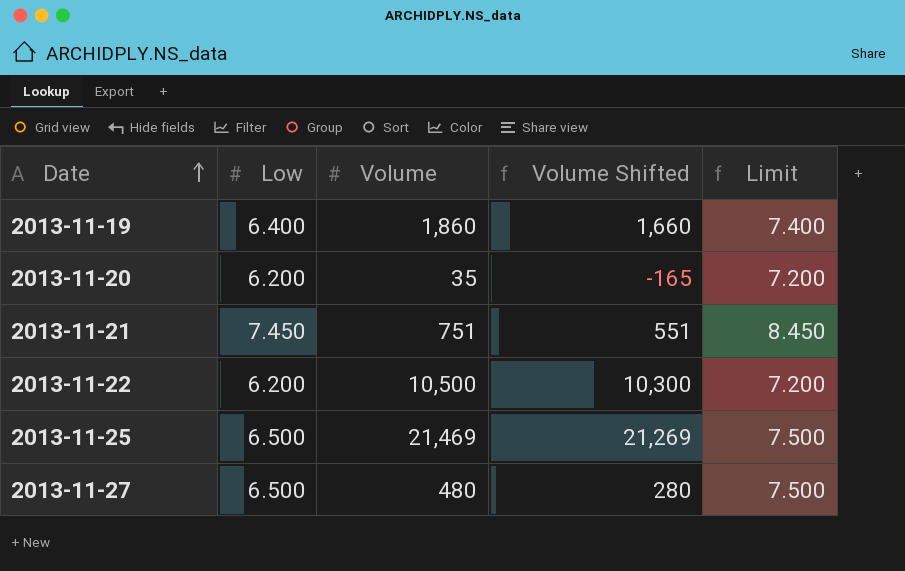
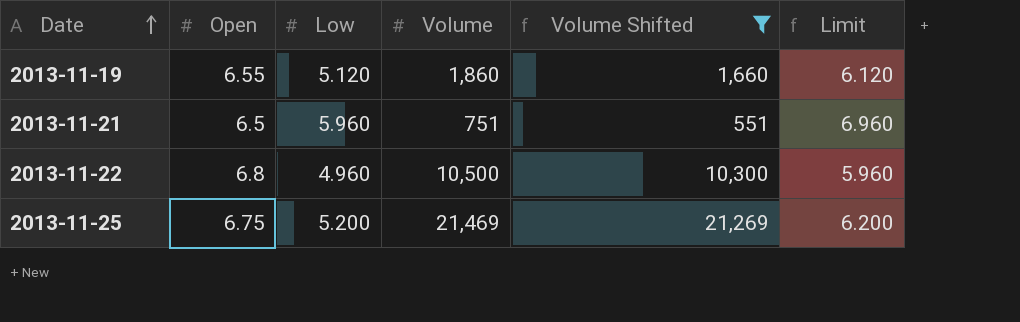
filter: none -> Volume Shifted >= 551
column Open | position: none -> 2
2013-11-19 | Low: 6.400 -> 5.120
2013-11-19 | Limit: 7.400 -> 6.120
2013-11-21 | Low: 7.450 -> 5.960
2013-11-21 | Limit: 8.450 -> 6.960
2013-11-22 | Low: 6.200 -> 4.960
2013-11-22 | Limit: 7.200 -> 5.960
2013-11-25 | Low: 6.500 -> 5.200
2013-11-25 | Limit: 7.500 -> 6.200

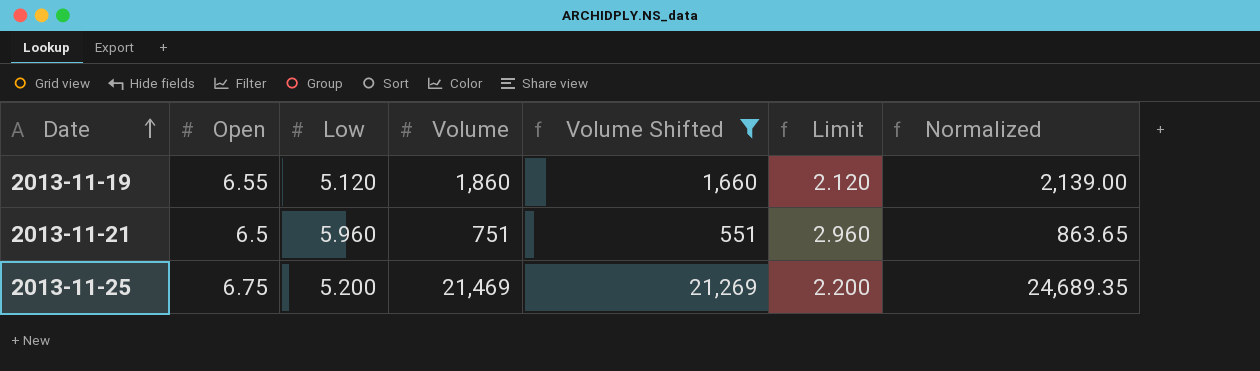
column Limit | formula: [Low] + 1 -> [Low] - 3
column Normalized | formula: none -> [Volume] * 1.15
row 2013-11-22: 6.8 | 4.960 | 10,500 | 10,300 | 5.960 -> none

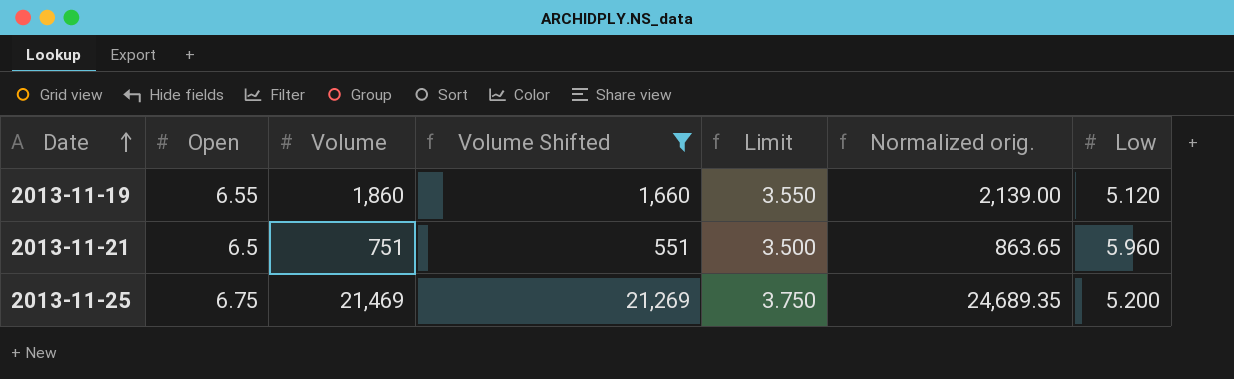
column Limit | formula: [Low] - 3 -> [Open] - 3
column name: Normalized -> Normalized orig.
column Low | position: 3 -> 7

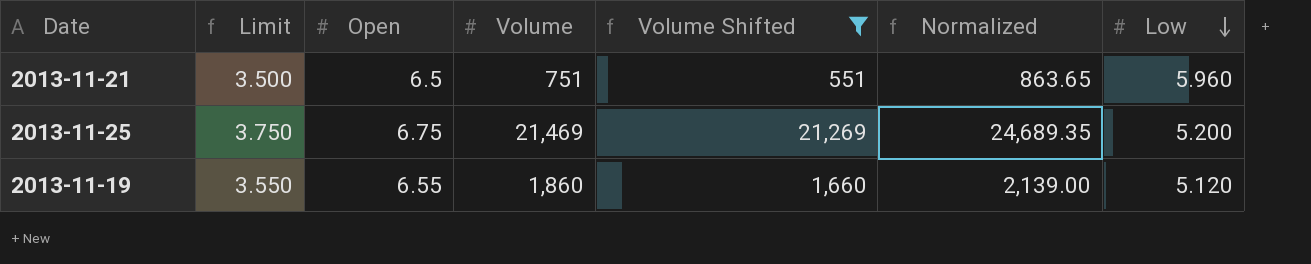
row order: Date ascending -> Low descending
column Limit | position: 5 -> 2
column name: Normalized orig. -> Normalized

